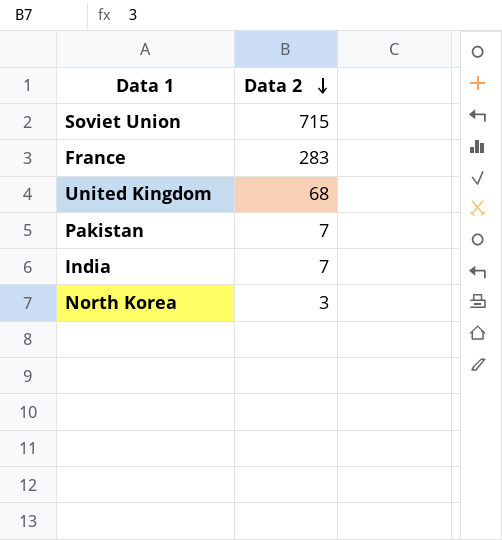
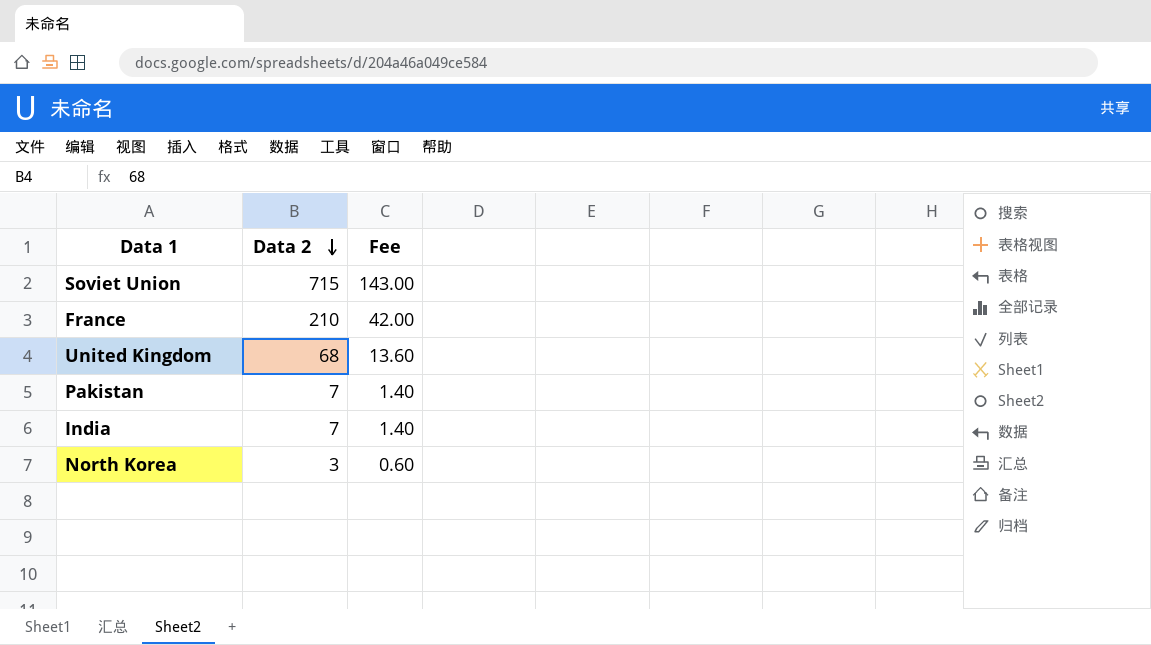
column Fee | formula: none -> [Data 2] * 0.2
France | Data 2: 283 -> 210

